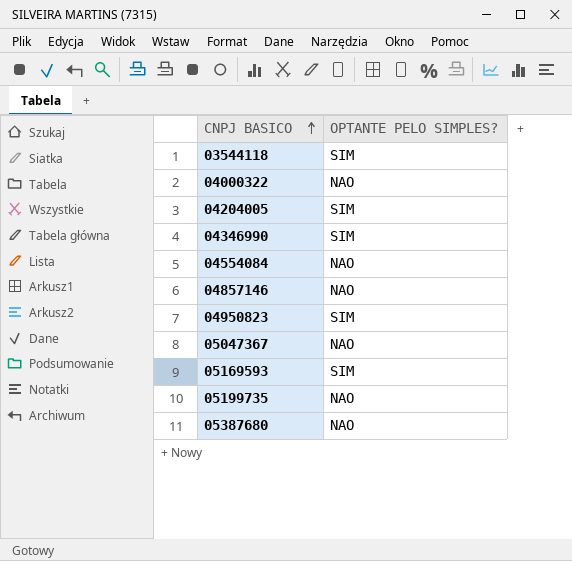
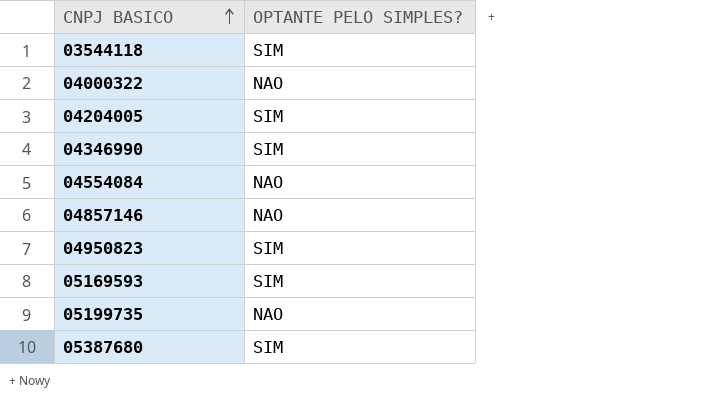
row 05047367: NAO -> none
05387680 | OPTANTE PELO SIMPLES?: NAO -> SIM

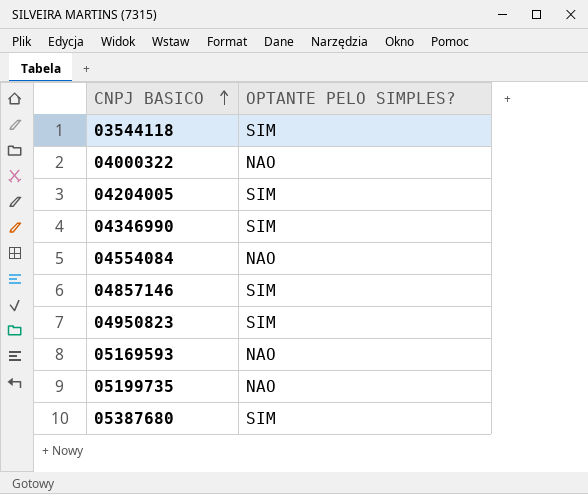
04857146 | OPTANTE PELO SIMPLES?: NAO -> SIM
05169593 | OPTANTE PELO SIMPLES?: SIM -> NAO

